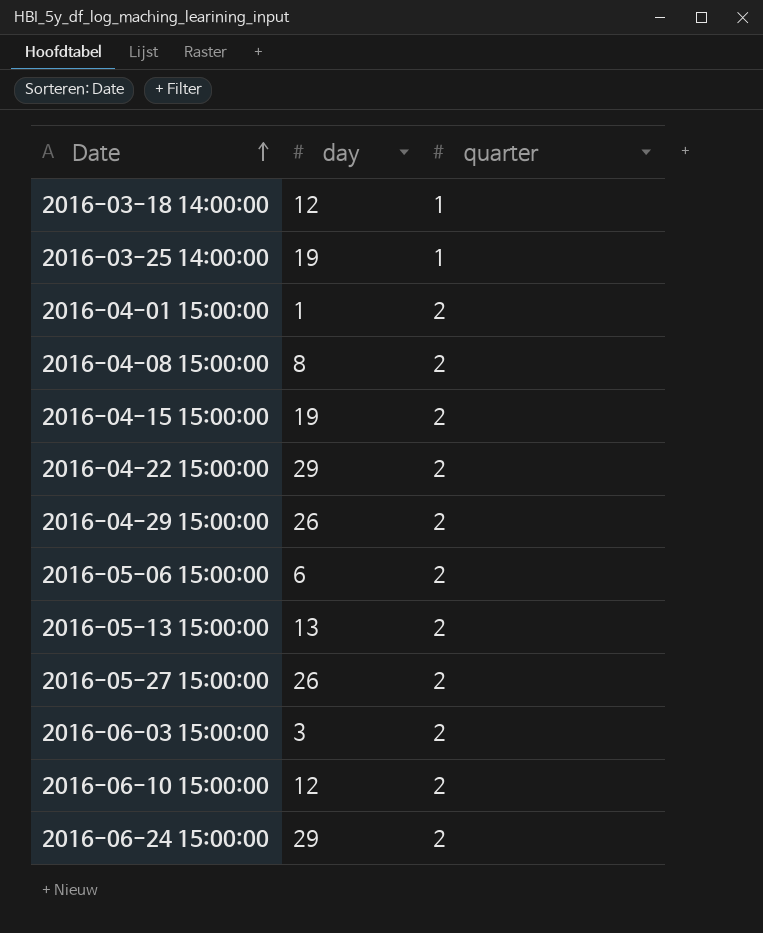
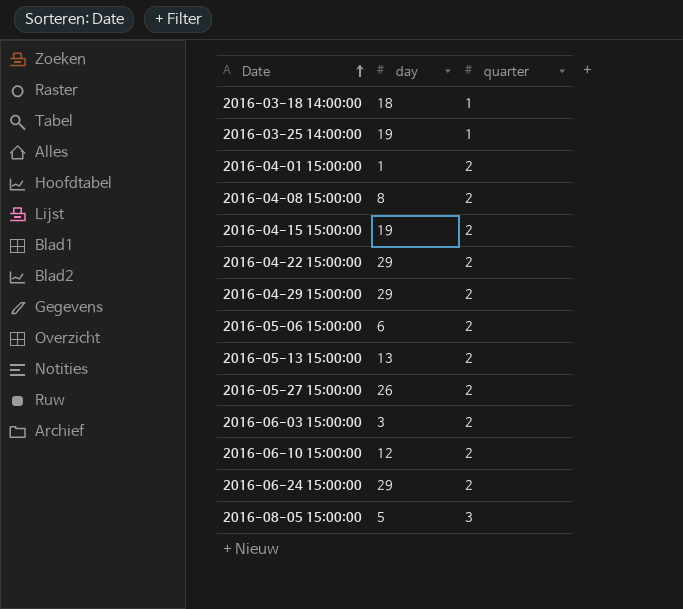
2016-03-18 14:00:00 | day: 12 -> 18
2016-04-29 15:00:00 | day: 26 -> 29
row 2016-08-05 15:00:00: none -> 5 | 3

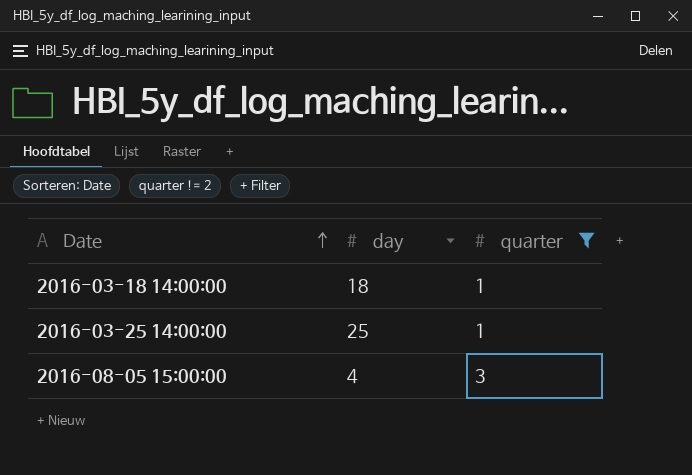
filter: none -> quarter != 2
2016-03-25 14:00:00 | day: 19 -> 25
2016-08-05 15:00:00 | day: 5 -> 4

